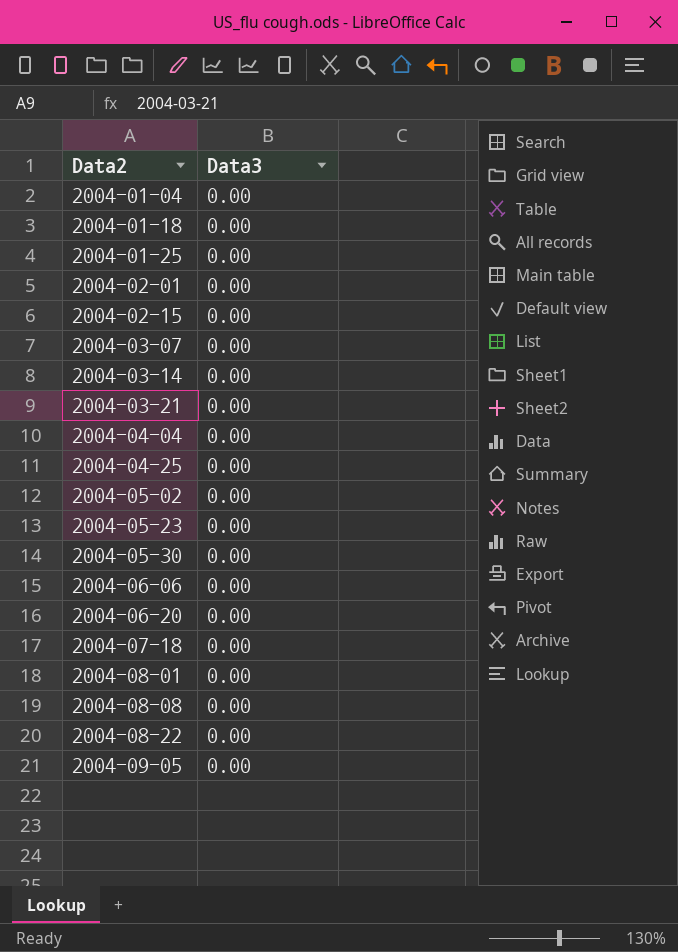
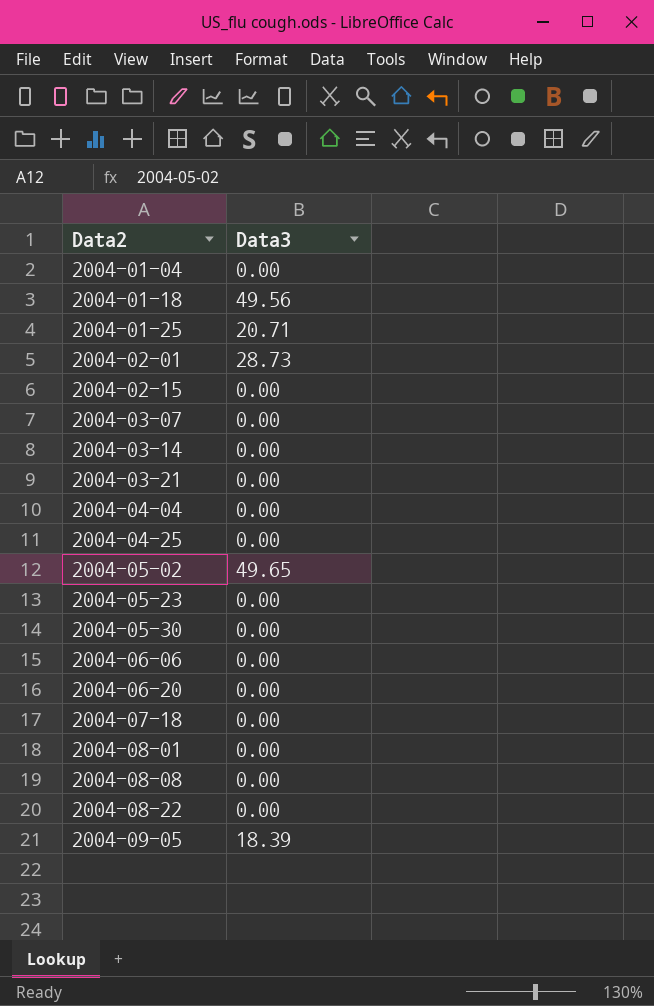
2004-01-18 | Data3: 0.00 -> 49.56
2004-01-25 | Data3: 0.00 -> 20.71
2004-02-01 | Data3: 0.00 -> 28.73
2004-05-02 | Data3: 0.00 -> 49.65
2004-09-05 | Data3: 0.00 -> 18.39

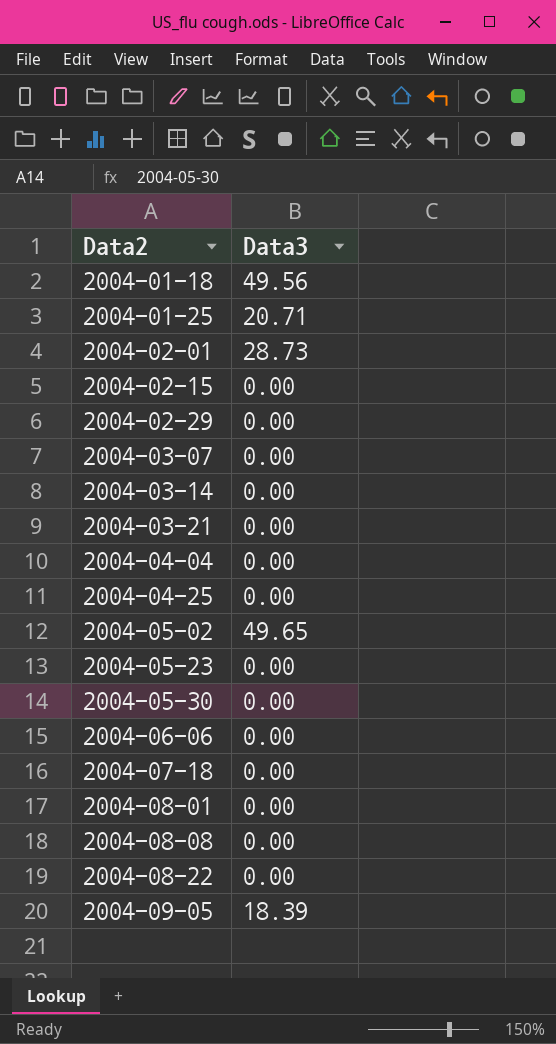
row 2004-01-04: 0.00 -> none
row 2004-06-20: 0.00 -> none
row 2004-02-29: none -> 0.00

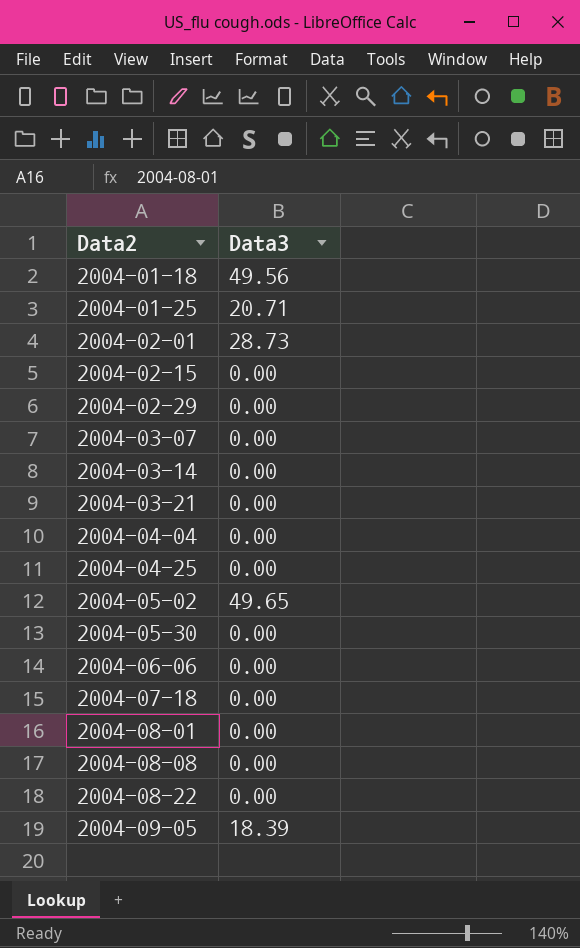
row 2004-05-23: 0.00 -> none

